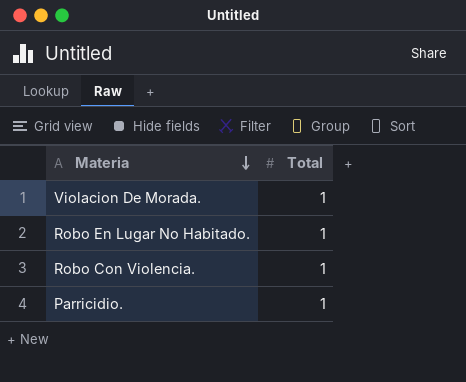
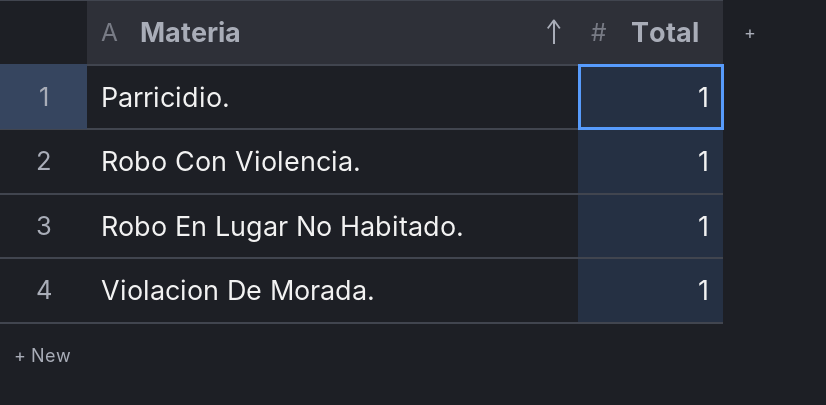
row order: Materia descending -> Materia ascending

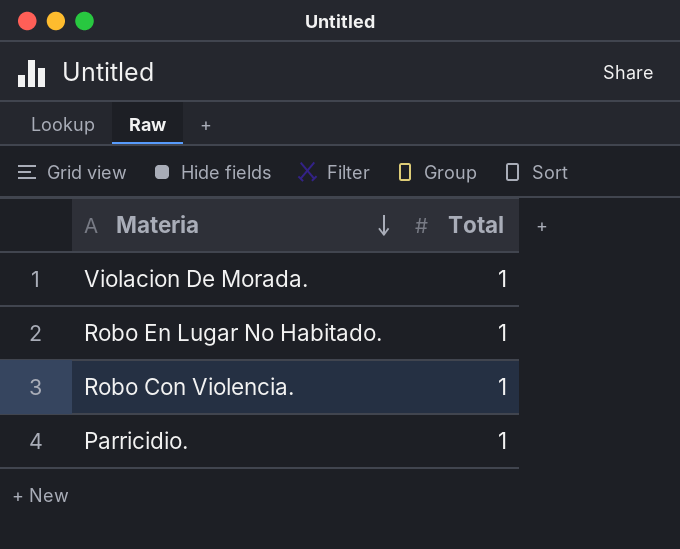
row order: Materia ascending -> Materia descending

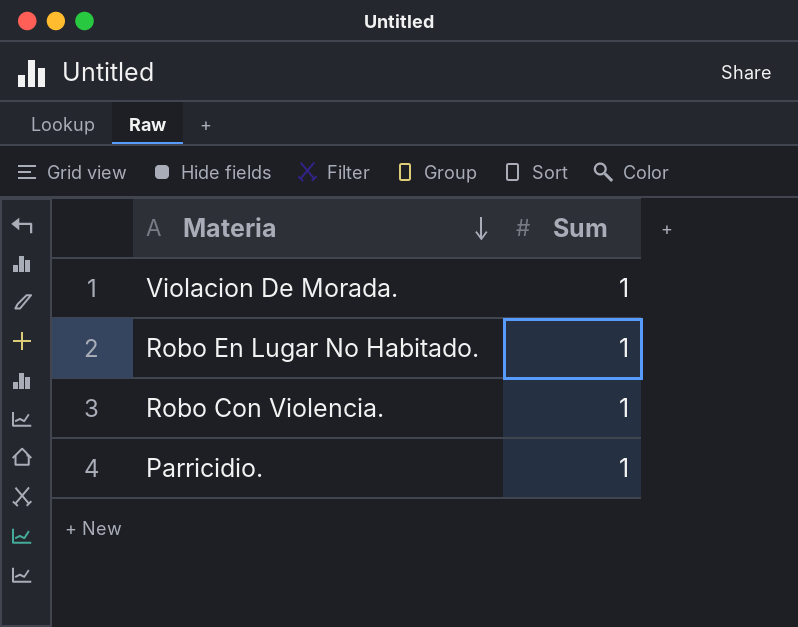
column name: Total -> Sum

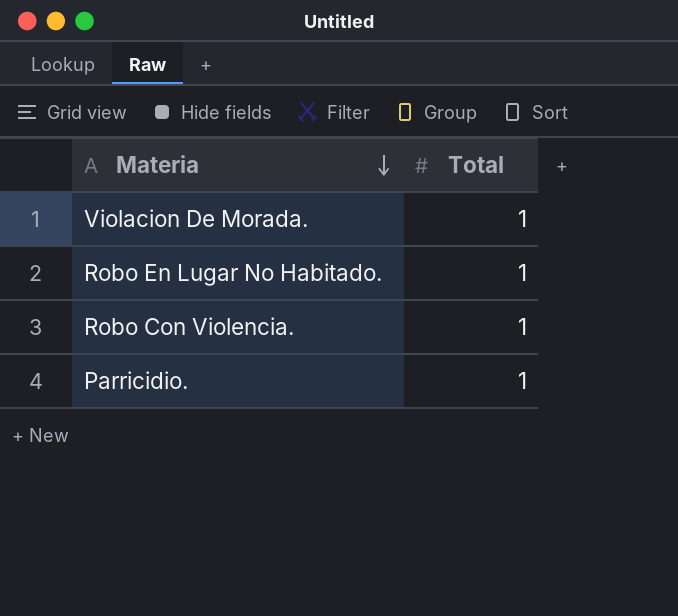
column name: Sum -> Total

